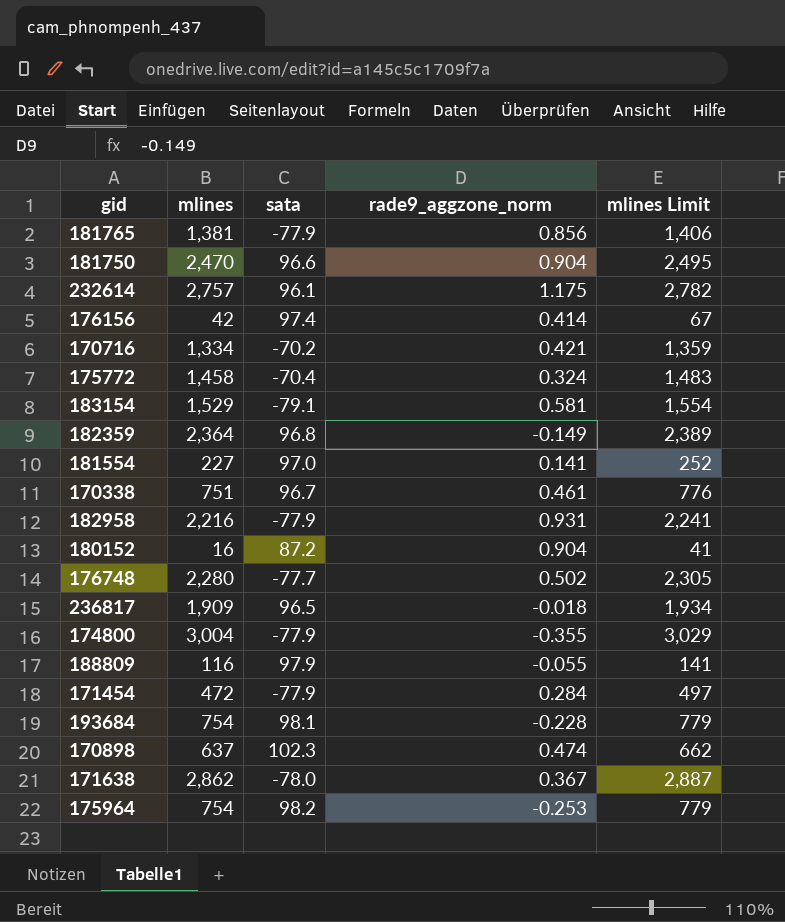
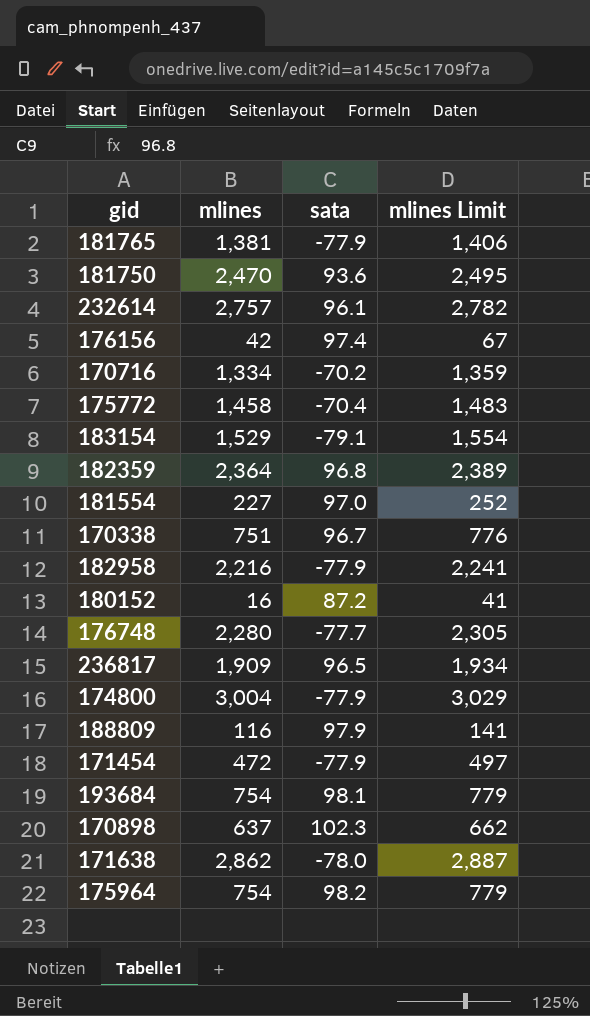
column rade9_aggzone_norm | position: 4 -> none
181750 | sata: 96.6 -> 93.6

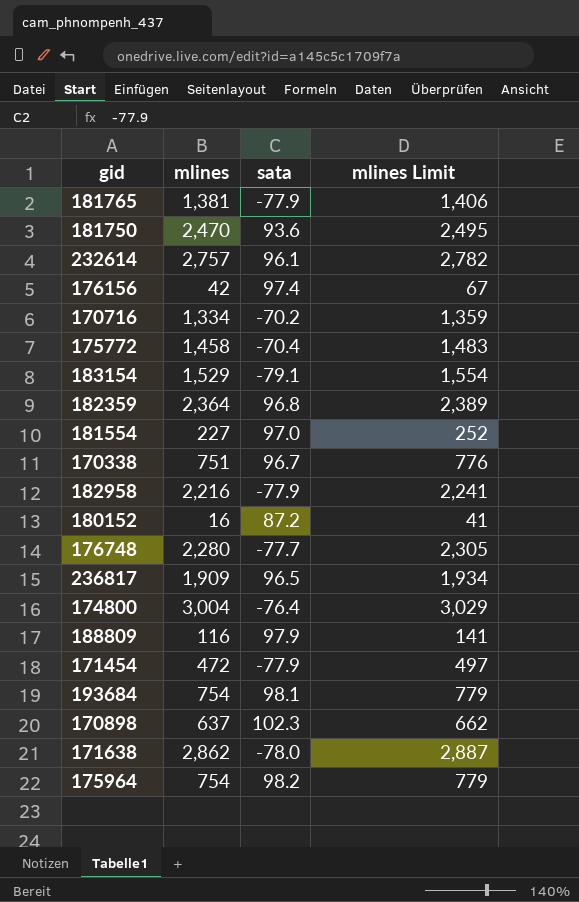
174800 | sata: -77.9 -> -76.4

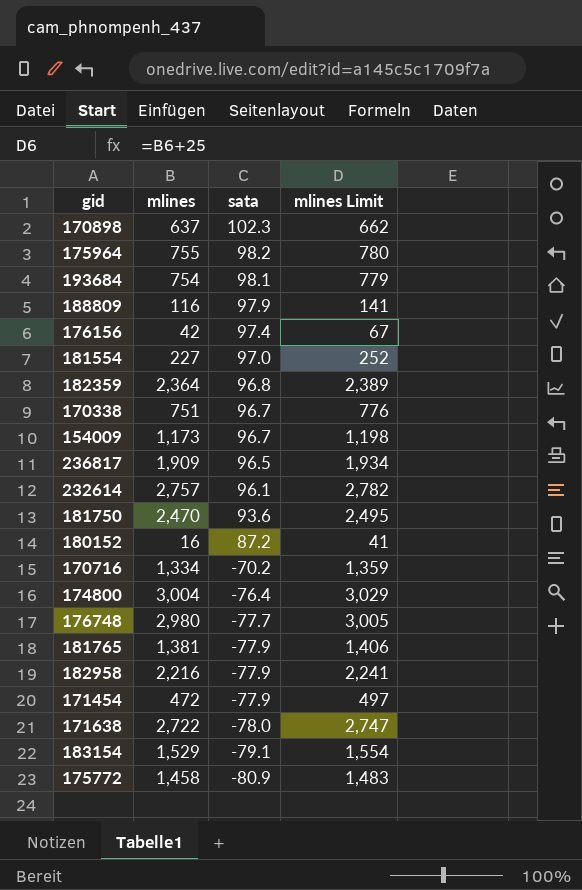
row order: none -> sata descending
175964 | mlines: 754 -> 755
175964 | mlines Limit: 779 -> 780
row 154009: none -> 1,173 | 96.7 | 1,198
176748 | mlines: 2,280 -> 2,980
176748 | mlines Limit: 2,305 -> 3,005
171638 | mlines: 2,862 -> 2,722
171638 | mlines Limit: 2,887 -> 2,747
175772 | sata: -70.4 -> -80.9

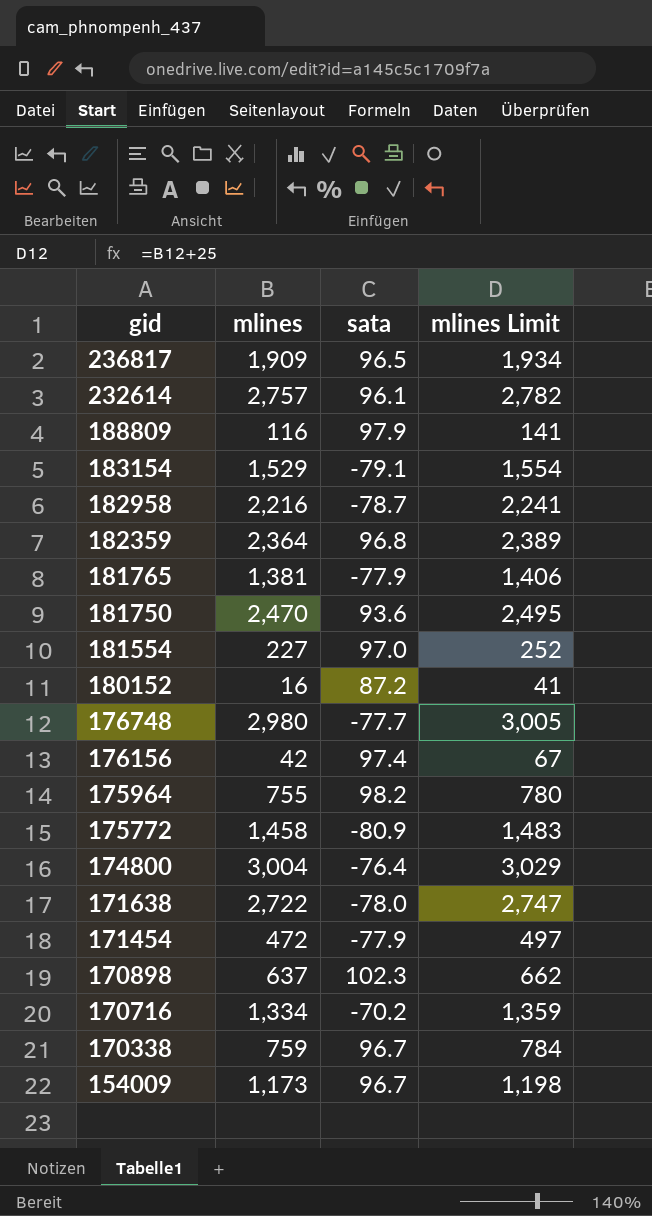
row order: sata descending -> gid descending
row 193684: 754 | 98.1 | 779 -> none
182958 | sata: -77.9 -> -78.7
170338 | mlines: 751 -> 759
170338 | mlines Limit: 776 -> 784

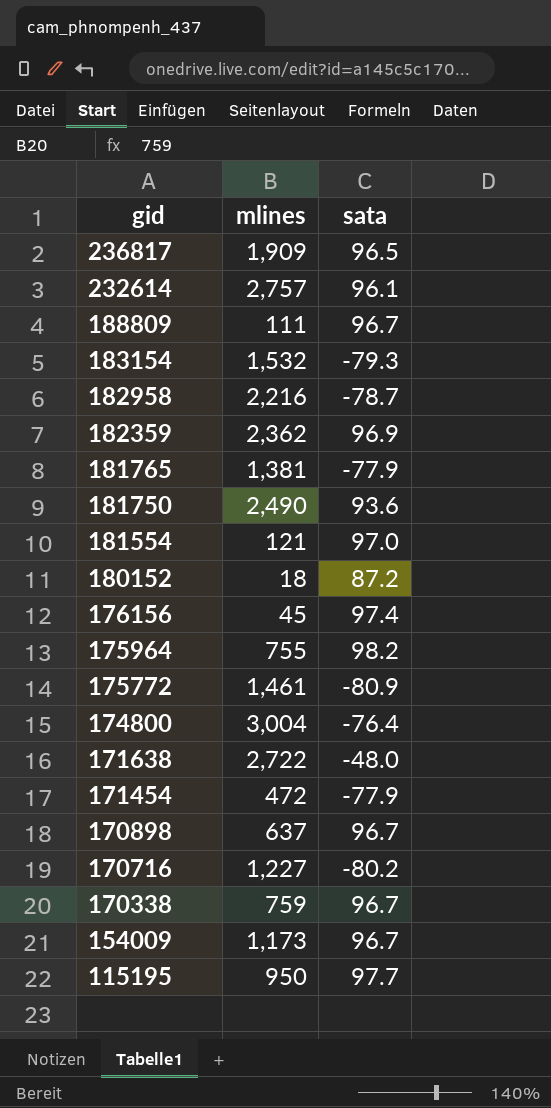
column mlines Limit | formula: [mlines] + 25 -> none
row 176748: 2,980 | -77.7 | 3,005 -> none
188809 | mlines: 116 -> 111
188809 | sata: 97.9 -> 96.7
183154 | mlines: 1,529 -> 1,532
183154 | sata: -79.1 -> -79.3
182359 | mlines: 2,364 -> 2,362
182359 | sata: 96.8 -> 96.9
181750 | mlines: 2,470 -> 2,490
181554 | mlines: 227 -> 121
180152 | mlines: 16 -> 18
176156 | mlines: 42 -> 45
175772 | mlines: 1,458 -> 1,461
171638 | sata: -78.0 -> -48.0
170898 | sata: 102.3 -> 96.7
170716 | mlines: 1,334 -> 1,227
170716 | sata: -70.2 -> -80.2
row 115195: none -> 950 | 97.7

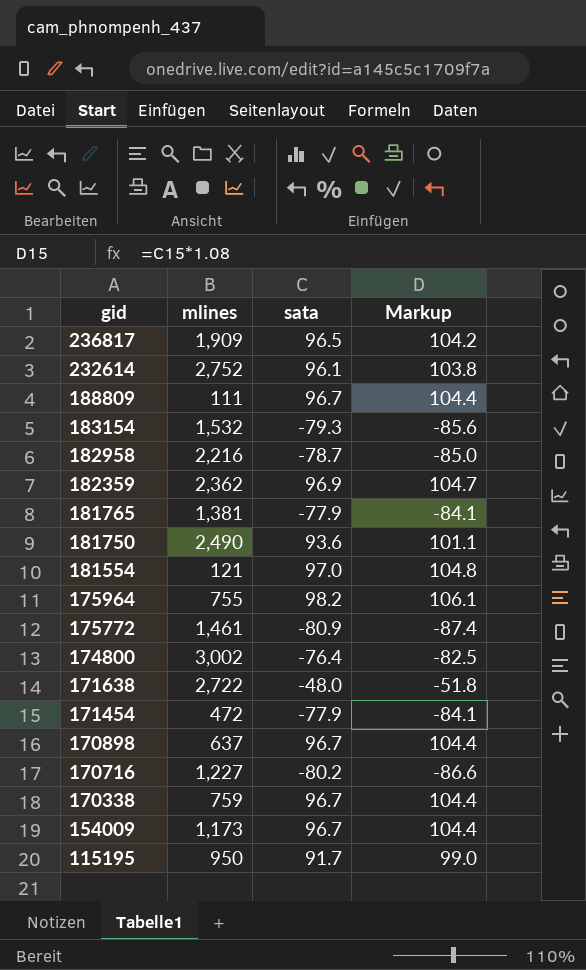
column Markup | formula: none -> [sata] * 1.08
row 180152: 18 | 87.2 -> none
row 176156: 45 | 97.4 -> none
232614 | mlines: 2,757 -> 2,752
174800 | mlines: 3,004 -> 3,002
115195 | sata: 97.7 -> 91.7

